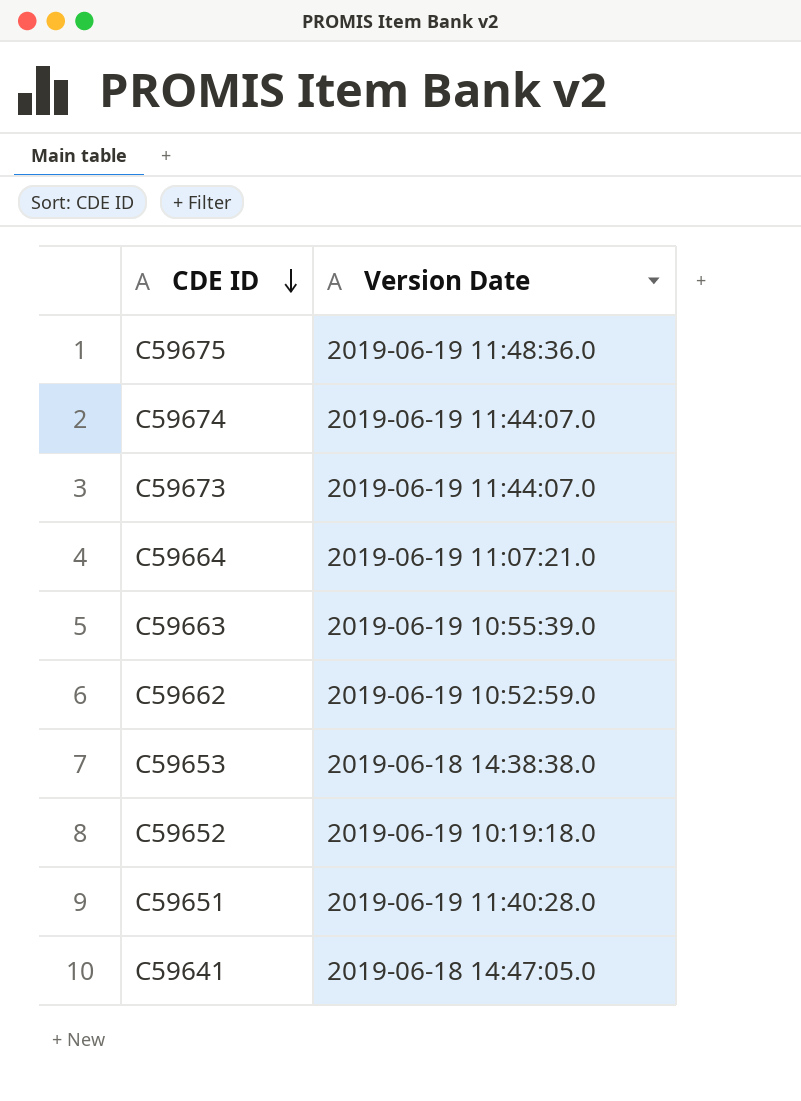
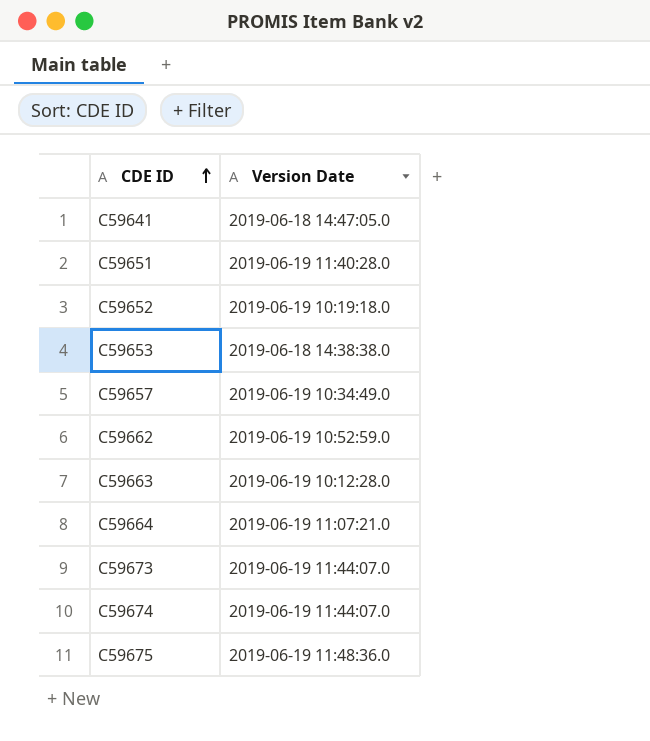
row order: CDE ID descending -> CDE ID ascending
row C59657: none -> 2019-06-19 10:34:49.0
C59663 | Version Date: 2019-06-19 10:55:39.0 -> 2019-06-19 10:12:28.0

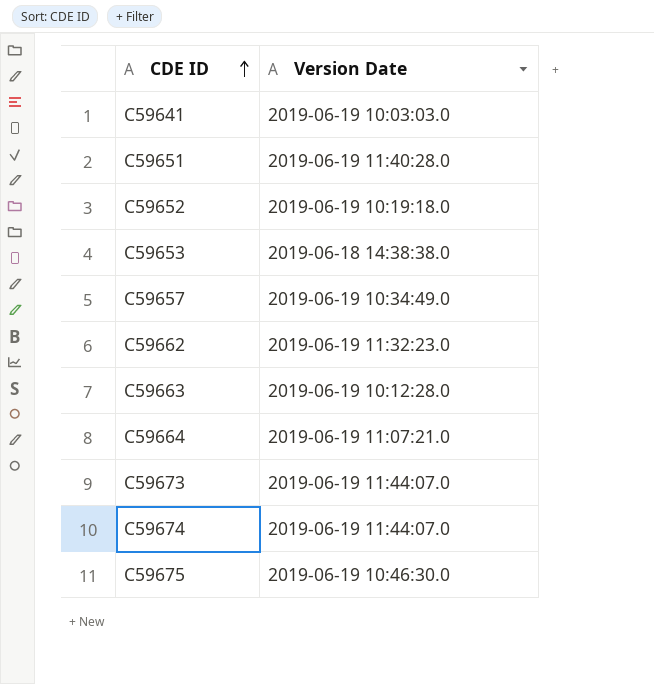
C59641 | Version Date: 2019-06-18 14:47:05.0 -> 2019-06-19 10:03:03.0
C59662 | Version Date: 2019-06-19 10:52:59.0 -> 2019-06-19 11:32:23.0
C59675 | Version Date: 2019-06-19 11:48:36.0 -> 2019-06-19 10:46:30.0

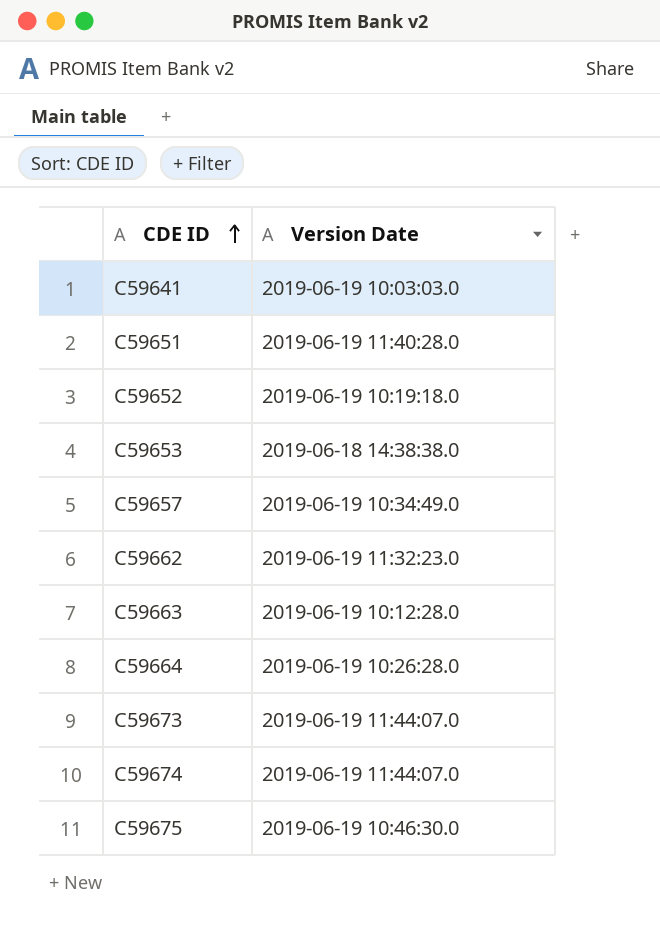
C59664 | Version Date: 2019-06-19 11:07:21.0 -> 2019-06-19 10:26:28.0

